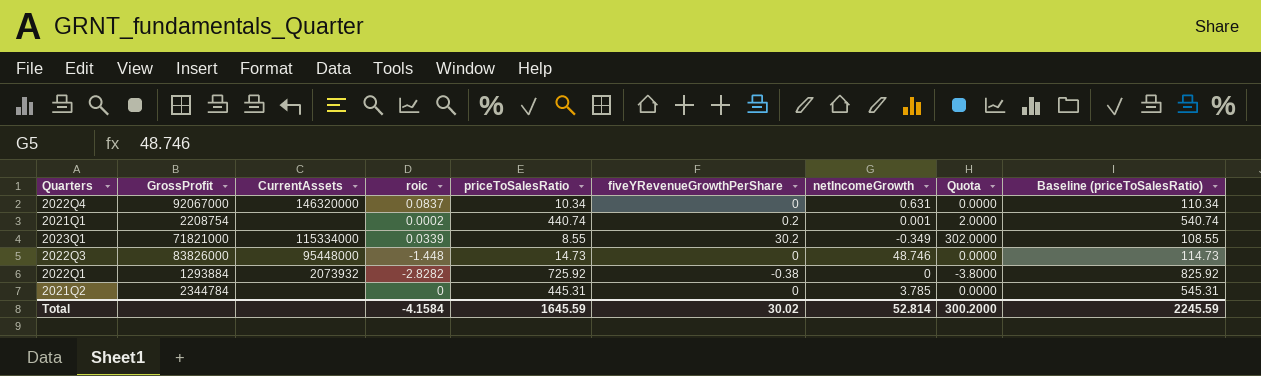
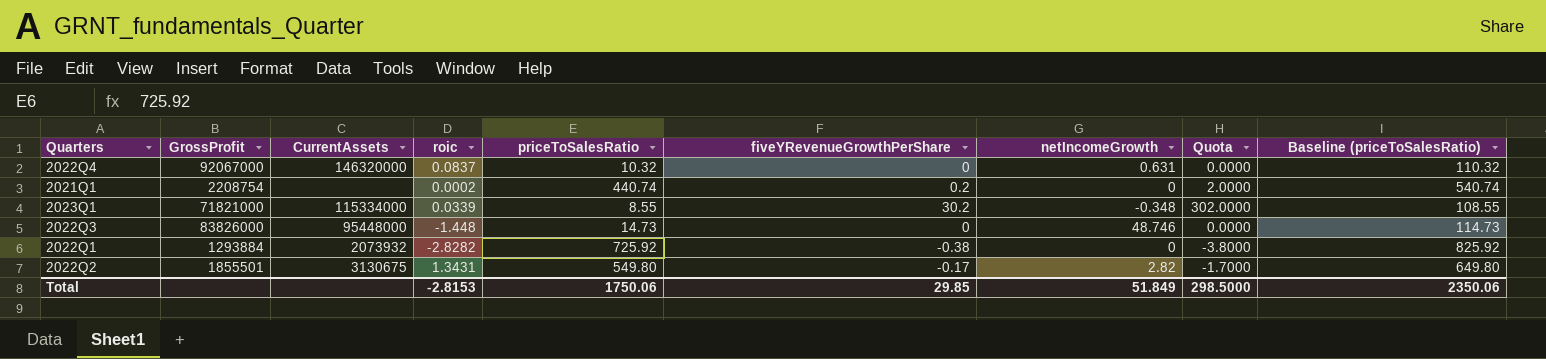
row 2021Q2: 2344784 | none | 0 | 445.31 | 0 | 3.785 | 0.0000 | 545.31 -> none
2022Q4 | priceToSalesRatio: 10.34 -> 10.32
2022Q4 | Baseline (priceToSalesRatio): 110.34 -> 110.32
2021Q1 | netIncomeGrowth: 0.001 -> 0
2023Q1 | netIncomeGrowth: -0.349 -> -0.348
row 2022Q2: none -> 1855501 | 3130675 | 1.3431 | 549.80 | -0.17 | 2.82 | -1.7000 | 649.80
Total | roic: -4.1584 -> -2.8153
Total | priceToSalesRatio: 1645.59 -> 1750.06
Total | fiveYRevenueGrowthPerShare: 30.02 -> 29.85
Total | netIncomeGrowth: 52.814 -> 51.849
Total | Quota: 300.2000 -> 298.5000
Total | Baseline (priceToSalesRatio): 2245.59 -> 2350.06

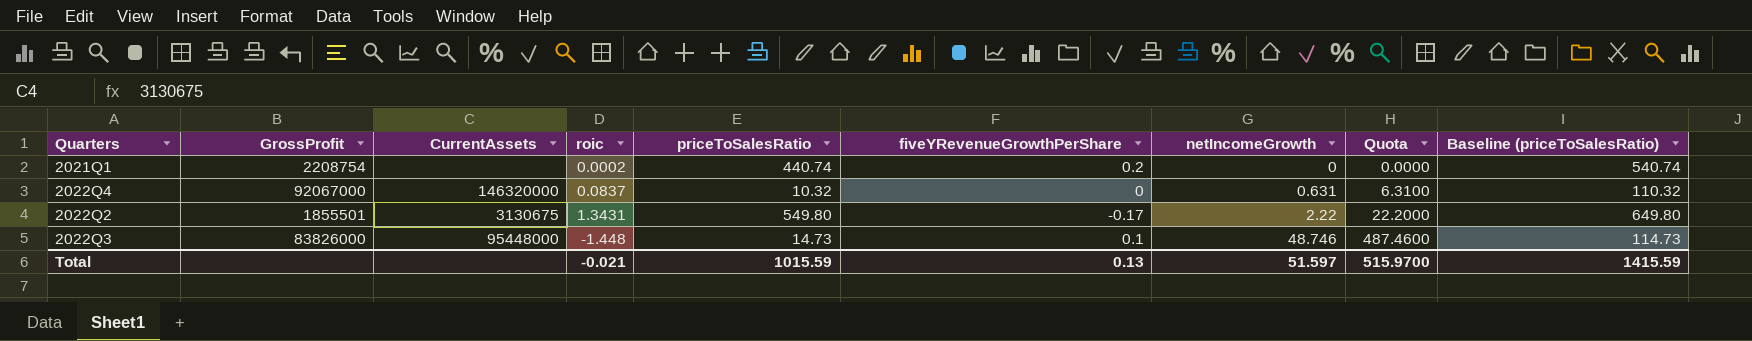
row order: none -> netIncomeGrowth ascending
column Quota | formula: [fiveYRevenueGrowthPerShare] * 10 -> [netIncomeGrowth] * 10
row 2023Q1: 71821000 | 115334000 | 0.0339 | 8.55 | 30.2 | -0.348 | 302.0000 | 108.55 -> none
row 2022Q1: 1293884 | 2073932 | -2.8282 | 725.92 | -0.38 | 0 | -3.8000 | 825.92 -> none
2022Q2 | netIncomeGrowth: 2.82 -> 2.22
2022Q3 | fiveYRevenueGrowthPerShare: 0 -> 0.1
Total | roic: -2.8153 -> -0.021
Total | priceToSalesRatio: 1750.06 -> 1015.59
Total | fiveYRevenueGrowthPerShare: 29.85 -> 0.13
Total | netIncomeGrowth: 51.849 -> 51.597
Total | Quota: 298.5000 -> 515.9700
Total | Baseline (priceToSalesRatio): 2350.06 -> 1415.59

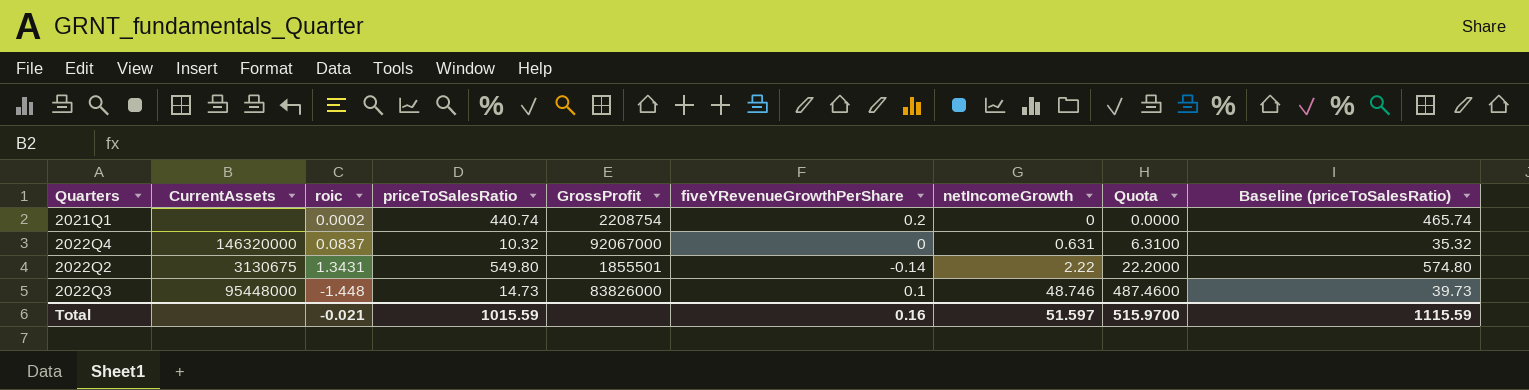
column GrossProfit | position: 2 -> 5
column Baseline (priceToSalesRatio) | formula: [priceToSalesRatio] + 100 -> [priceToSalesRatio] + 25
2022Q2 | fiveYRevenueGrowthPerShare: -0.17 -> -0.14
Total | fiveYRevenueGrowthPerShare: 0.13 -> 0.16
Total | Baseline (priceToSalesRatio): 1415.59 -> 1115.59

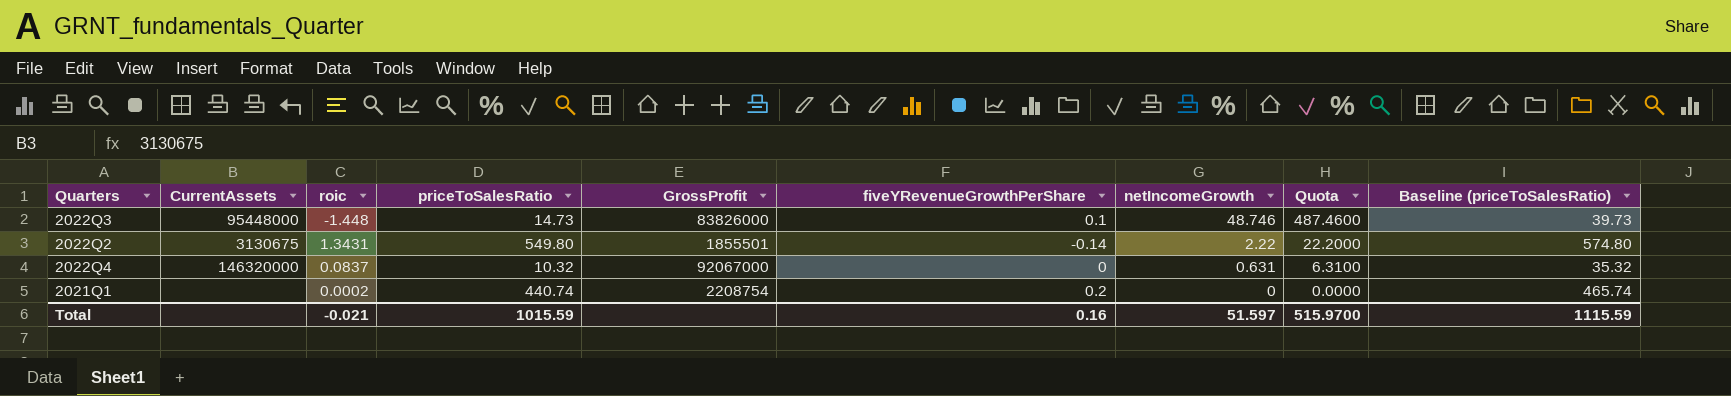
row order: netIncomeGrowth ascending -> netIncomeGrowth descending

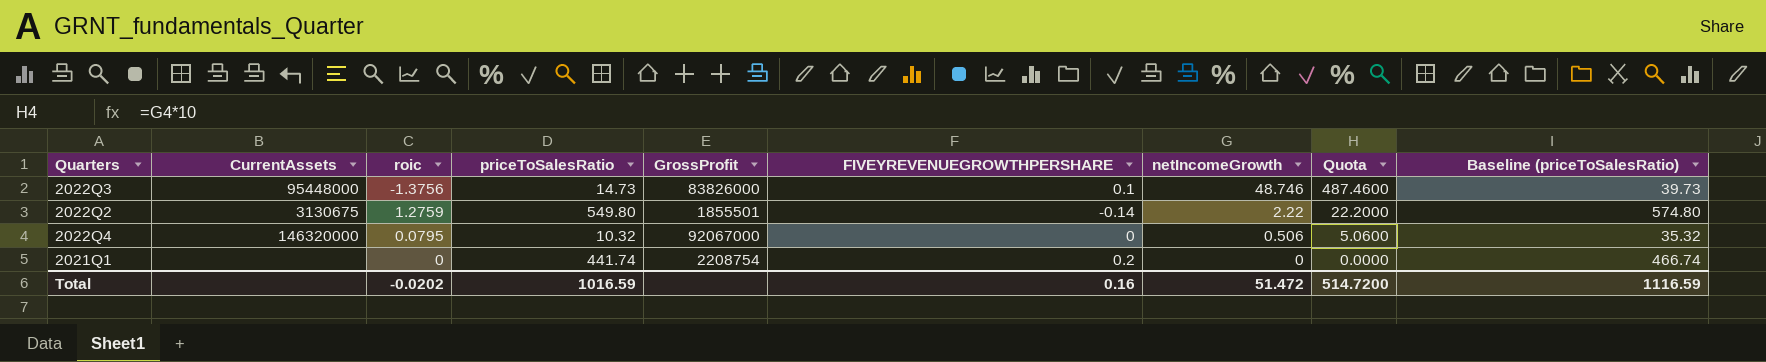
column name: fiveYRevenueGrowthPerShare -> FIVEYREVENUEGROWTHPERSHARE
2022Q3 | roic: -1.448 -> -1.3756
2022Q2 | roic: 1.3431 -> 1.2759
2022Q4 | roic: 0.0837 -> 0.0795
2022Q4 | netIncomeGrowth: 0.631 -> 0.506
2022Q4 | Quota: 6.3100 -> 5.0600
2021Q1 | roic: 0.0002 -> 0
2021Q1 | priceToSalesRatio: 440.74 -> 441.74
2021Q1 | Baseline (priceToSalesRatio): 465.74 -> 466.74
Total | roic: -0.021 -> -0.0202
Total | priceToSalesRatio: 1015.59 -> 1016.59
Total | netIncomeGrowth: 51.597 -> 51.472
Total | Quota: 515.9700 -> 514.7200
Total | Baseline (priceToSalesRatio): 1115.59 -> 1116.59

